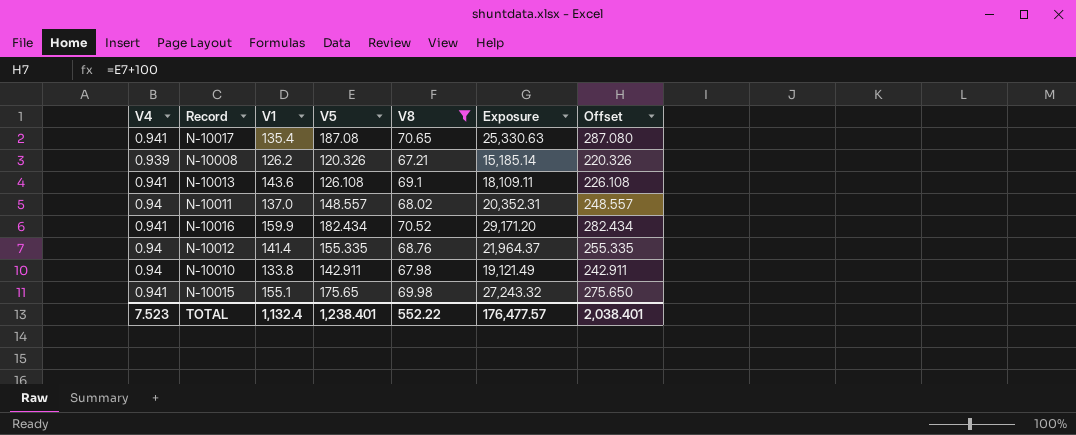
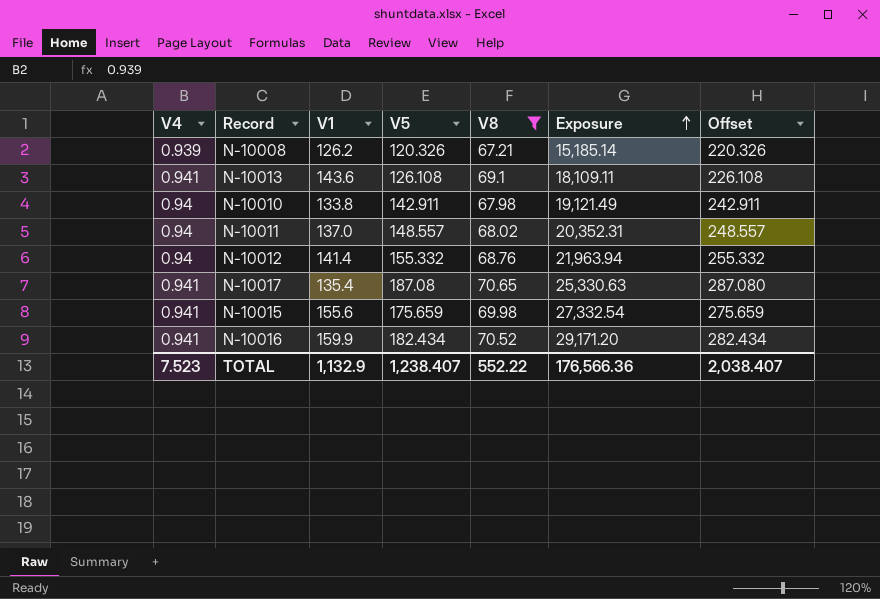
row order: none -> Exposure ascending
N-10012 | V5: 155.335 -> 155.332
N-10012 | Exposure: 21,964.37 -> 21,963.94
N-10012 | Offset: 255.335 -> 255.332
N-10015 | V1: 155.1 -> 155.6
N-10015 | V5: 175.65 -> 175.659
N-10015 | Exposure: 27,243.32 -> 27,332.54
N-10015 | Offset: 275.650 -> 275.659
TOTAL | V1: 1,132.4 -> 1,132.9
TOTAL | V5: 1,238.401 -> 1,238.407
TOTAL | Exposure: 176,477.57 -> 176,566.36
TOTAL | Offset: 2,038.401 -> 2,038.407

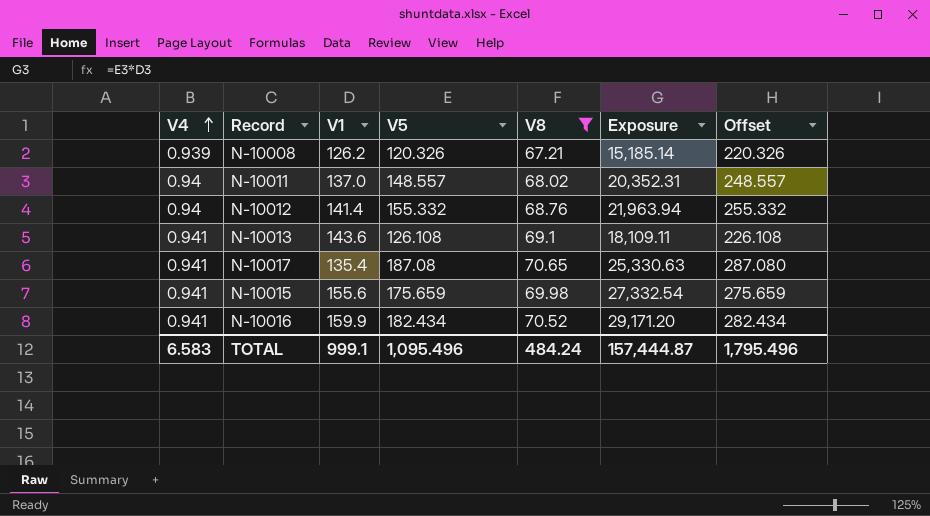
row order: Exposure ascending -> V4 ascending
row N-10010: 0.94 | 133.8 | 142.911 | 67.98 | 19,121.49 | 242.911 -> none
TOTAL | V4: 7.523 -> 6.583
TOTAL | V1: 1,132.9 -> 999.1
TOTAL | V5: 1,238.407 -> 1,095.496
TOTAL | V8: 552.22 -> 484.24
TOTAL | Exposure: 176,566.36 -> 157,444.87
TOTAL | Offset: 2,038.407 -> 1,795.496

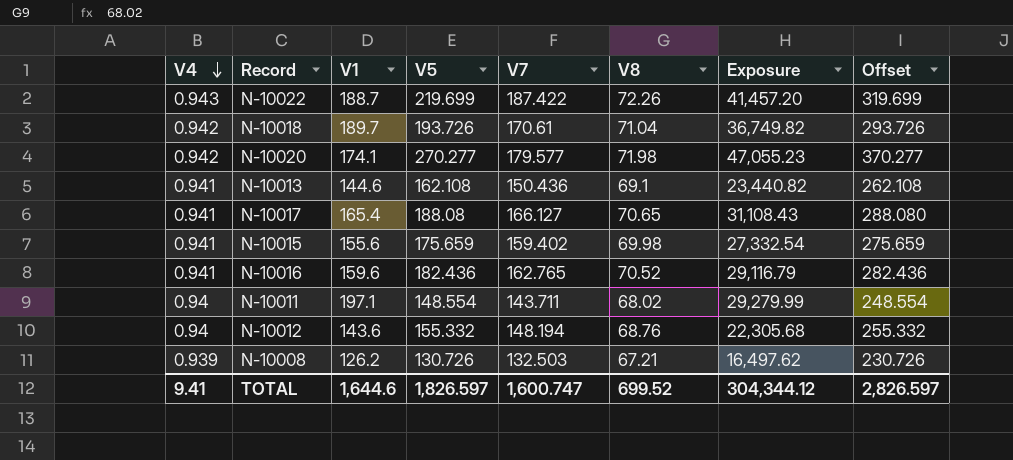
filter: V8 <= 70.65 -> none
row order: V4 ascending -> V4 descending
column V7 | position: none -> 5
N-10013 | V1: 143.6 -> 144.6
N-10013 | V5: 126.108 -> 162.108
N-10013 | Exposure: 18,109.11 -> 23,440.82
N-10013 | Offset: 226.108 -> 262.108
N-10017 | V1: 135.4 -> 165.4
N-10017 | V5: 187.08 -> 188.08
N-10017 | Exposure: 25,330.63 -> 31,108.43
N-10017 | Offset: 287.080 -> 288.080
N-10016 | V1: 159.9 -> 159.6
N-10016 | V5: 182.434 -> 182.436
N-10016 | Exposure: 29,171.20 -> 29,116.79
N-10016 | Offset: 282.434 -> 282.436
N-10011 | V1: 137.0 -> 197.1
N-10011 | V5: 148.557 -> 148.554
N-10011 | Exposure: 20,352.31 -> 29,279.99
N-10011 | Offset: 248.557 -> 248.554
N-10012 | V1: 141.4 -> 143.6
N-10012 | Exposure: 21,963.94 -> 22,305.68
N-10008 | V5: 120.326 -> 130.726
N-10008 | Exposure: 15,185.14 -> 16,497.62
N-10008 | Offset: 220.326 -> 230.726
TOTAL | V4: 6.583 -> 9.41
TOTAL | V1: 999.1 -> 1,644.6
TOTAL | V5: 1,095.496 -> 1,826.597
TOTAL | V8: 484.24 -> 699.52
TOTAL | Exposure: 157,444.87 -> 304,344.12
TOTAL | Offset: 1,795.496 -> 2,826.597

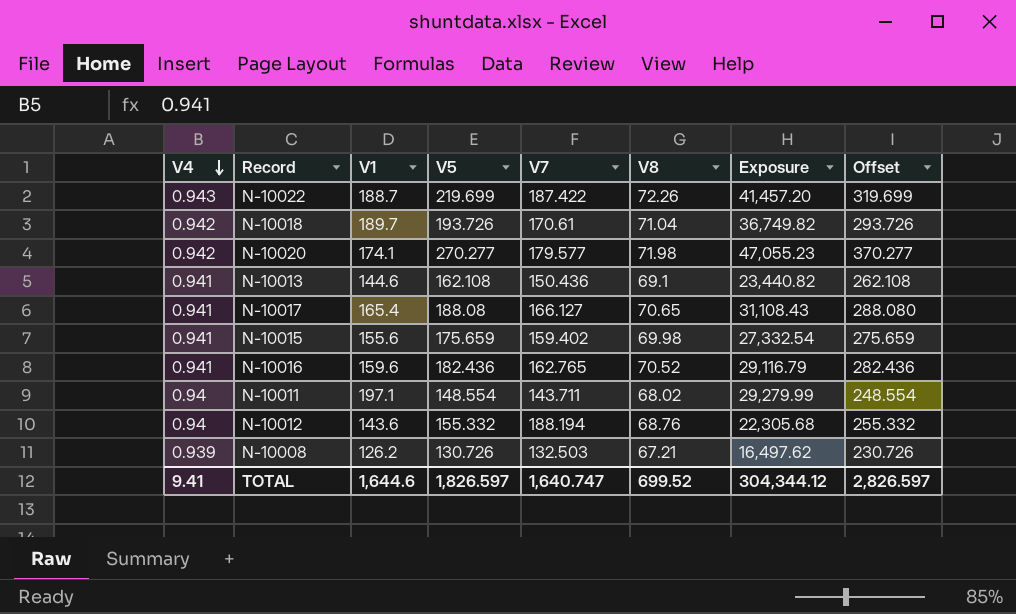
N-10012 | V7: 148.194 -> 188.194
TOTAL | V7: 1,600.747 -> 1,640.747

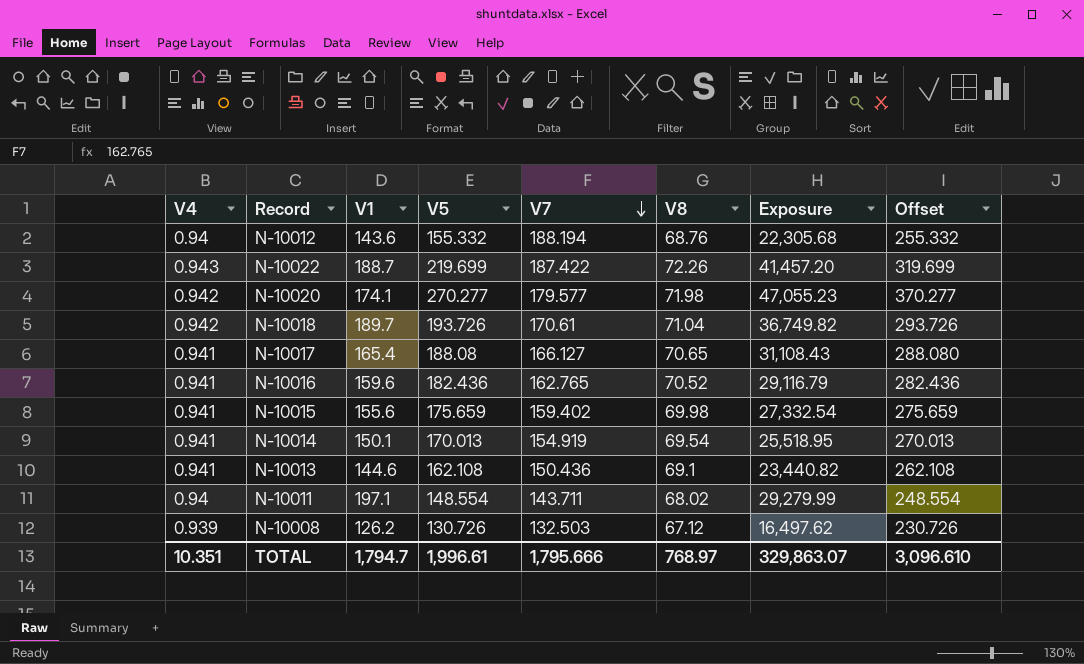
row order: V4 descending -> V7 descending
row N-10014: none -> 0.941 | 150.1 | 170.013 | 154.919 | 69.54 | 25,518.95 | 270.013
N-10008 | V8: 67.21 -> 67.12
TOTAL | V4: 9.41 -> 10.351
TOTAL | V1: 1,644.6 -> 1,794.7
TOTAL | V5: 1,826.597 -> 1,996.61
TOTAL | V7: 1,640.747 -> 1,795.666
TOTAL | V8: 699.52 -> 768.97
TOTAL | Exposure: 304,344.12 -> 329,863.07
TOTAL | Offset: 2,826.597 -> 3,096.610

